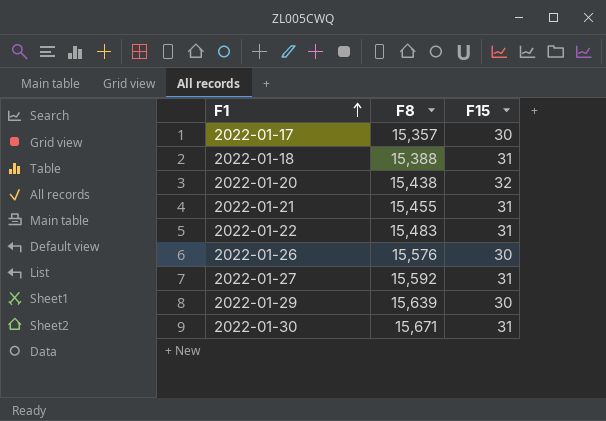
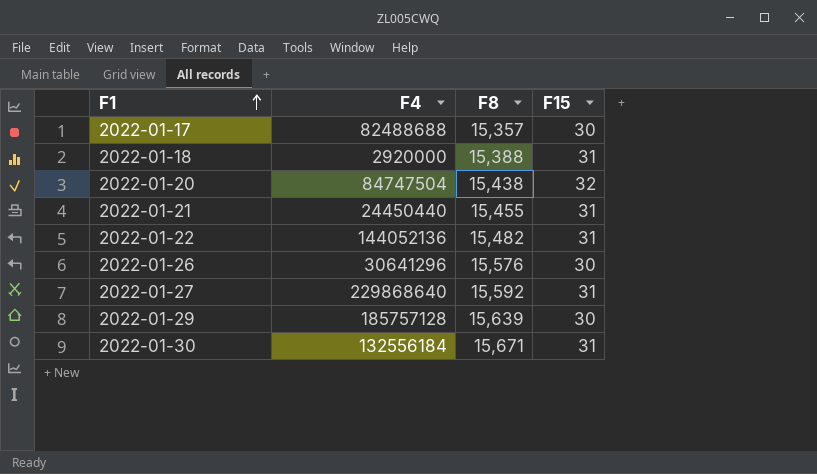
column F4 | position: none -> 2
2022-01-22 | F8: 15,483 -> 15,482

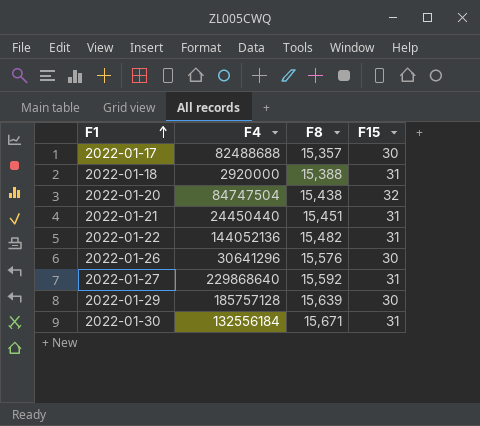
2022-01-21 | F8: 15,455 -> 15,451

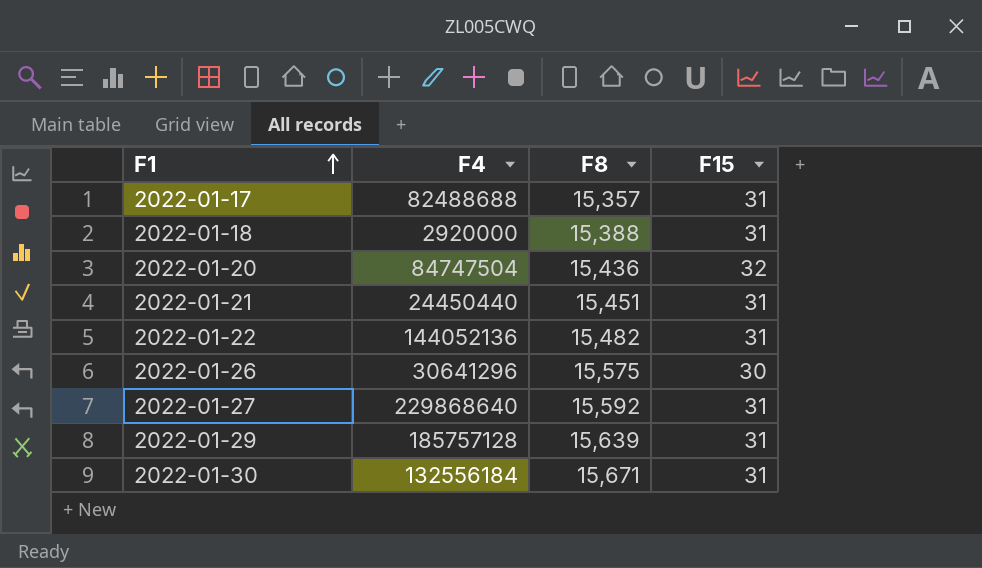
2022-01-17 | F15: 30 -> 31
2022-01-20 | F8: 15,438 -> 15,436
2022-01-26 | F8: 15,576 -> 15,575
2022-01-29 | F15: 30 -> 31

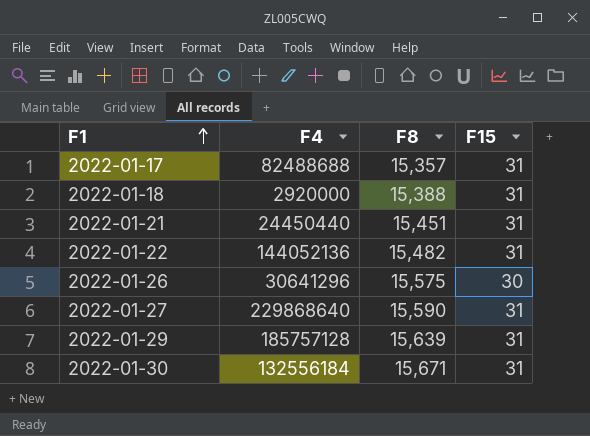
row 2022-01-20: 84747504 | 15,436 | 32 -> none
2022-01-27 | F8: 15,592 -> 15,590

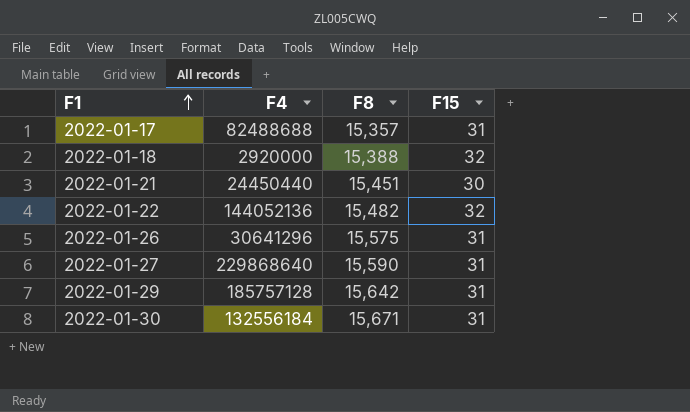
2022-01-18 | F15: 31 -> 32
2022-01-21 | F15: 31 -> 30
2022-01-22 | F15: 31 -> 32
2022-01-26 | F15: 30 -> 31
2022-01-29 | F8: 15,639 -> 15,642

